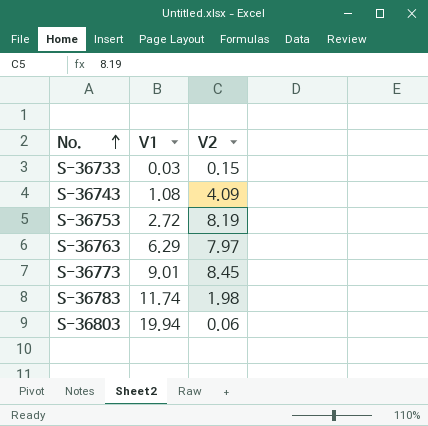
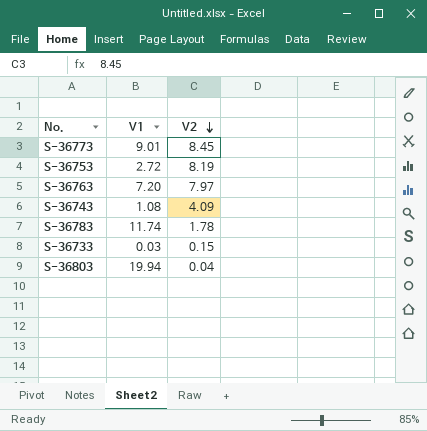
row order: No. ascending -> V2 descending
S-36763 | V1: 6.29 -> 7.20
S-36783 | V2: 1.98 -> 1.78
S-36803 | V2: 0.06 -> 0.04

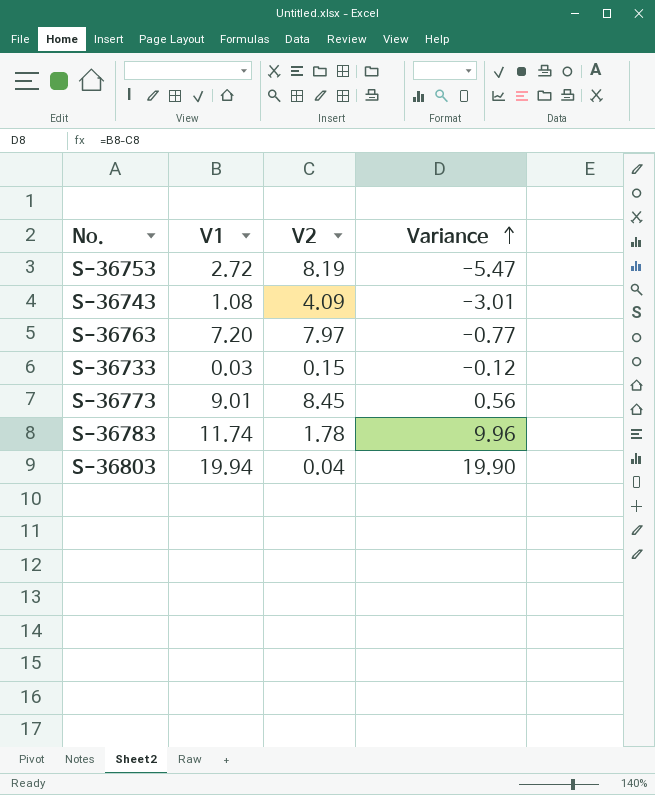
row order: V2 descending -> Variance ascending
column Variance | formula: none -> [V1] - [V2]

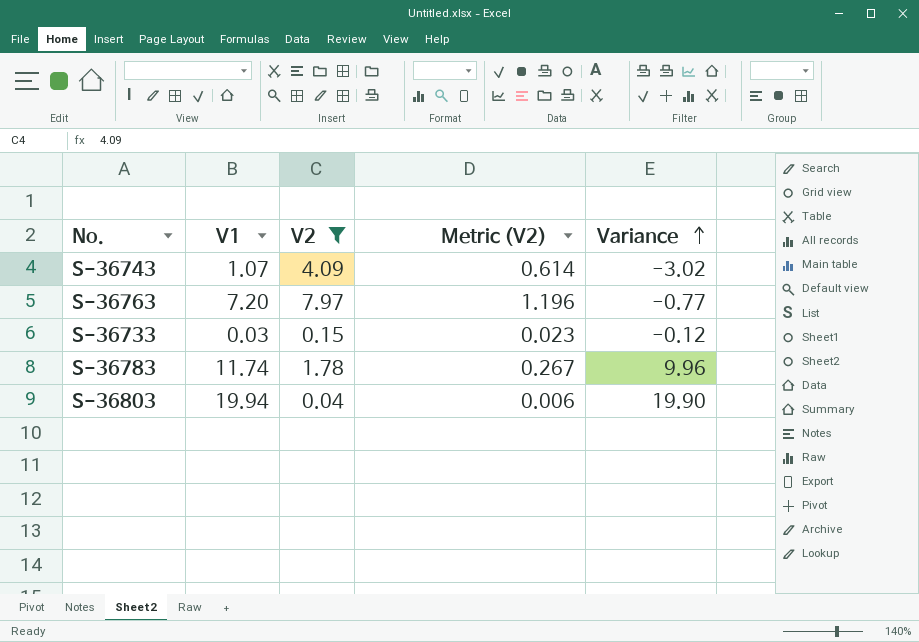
filter: none -> V2 <= 7.97
column Metric (V2) | formula: none -> [V2] * 0.15
S-36743 | V1: 1.08 -> 1.07
S-36743 | Variance: -3.01 -> -3.02

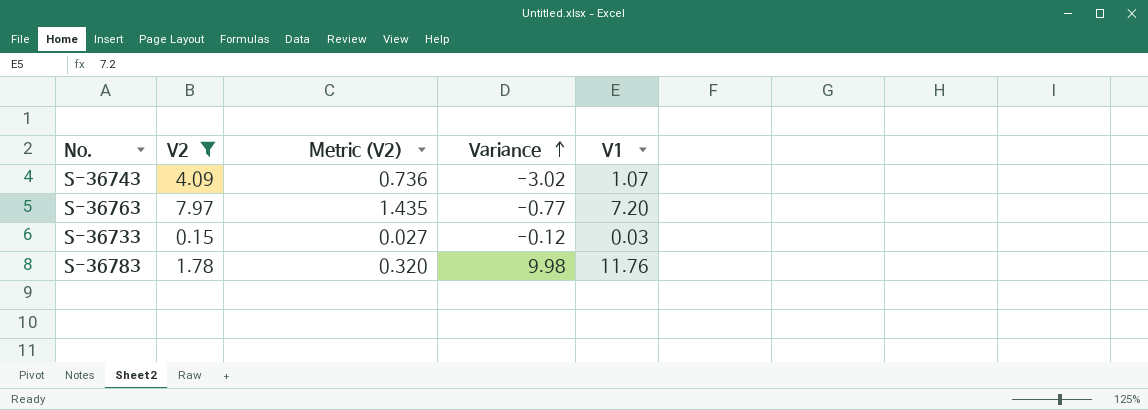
column Metric (V2) | formula: [V2] * 0.15 -> [V2] * 0.18
column V1 | position: 2 -> 5
row S-36803: 19.94 | 0.04 | 0.006 | 19.90 -> none
S-36783 | Variance: 9.96 -> 9.98
S-36783 | V1: 11.74 -> 11.76

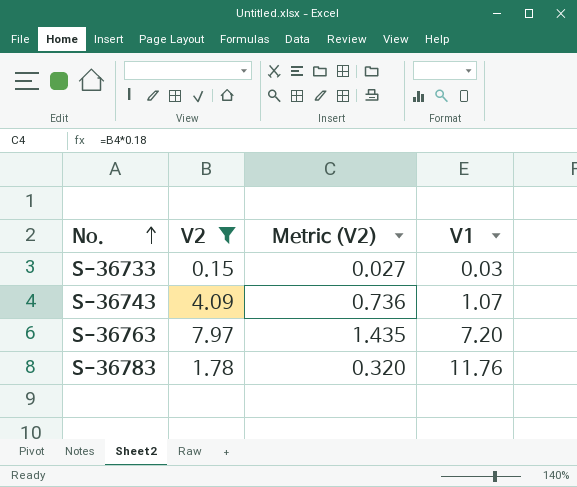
row order: Variance ascending -> No. ascending
column Variance | formula: [V1] - [V2] -> none

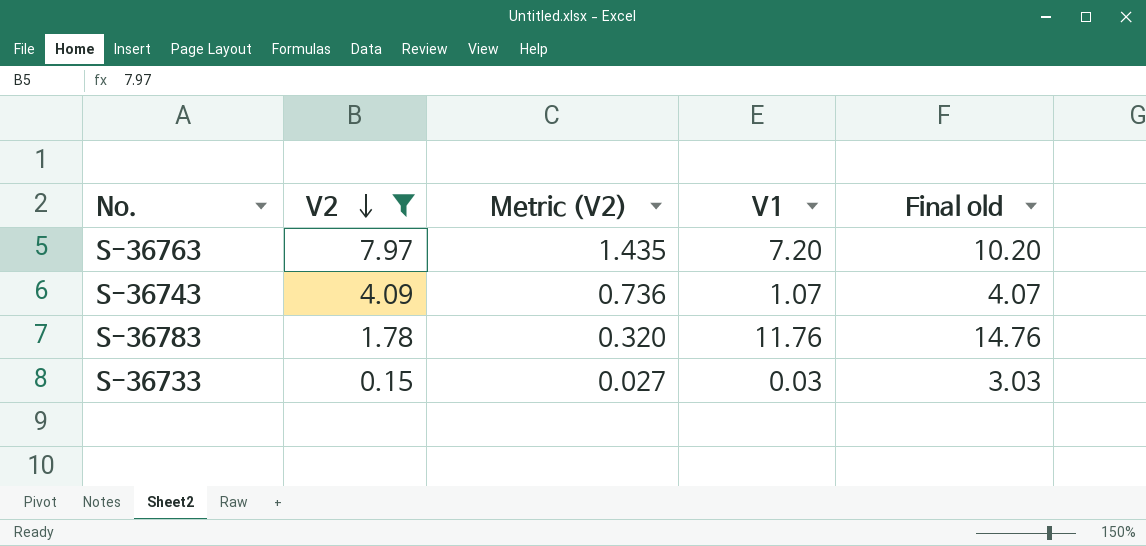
row order: No. ascending -> V2 descending
column Final old | formula: none -> [V1] + 3

